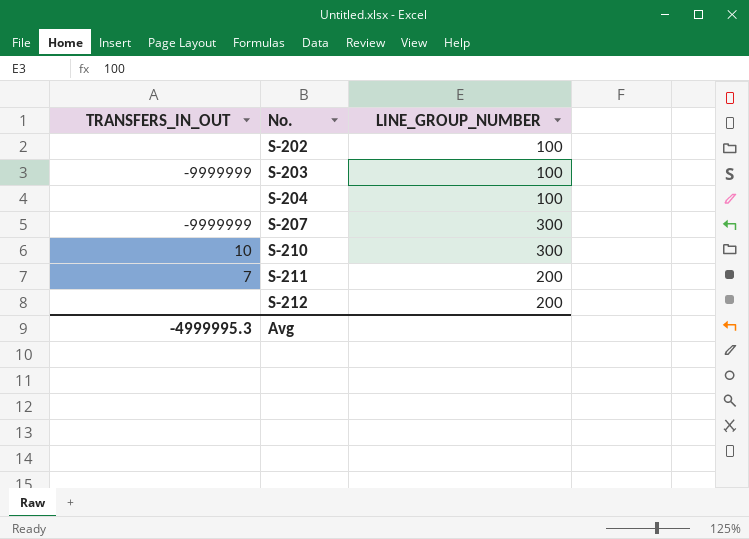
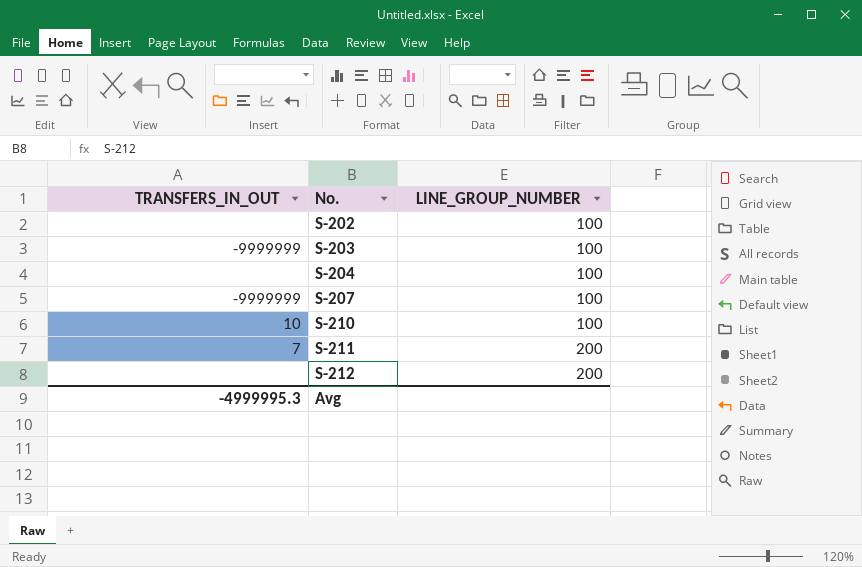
S-207 | LINE_GROUP_NUMBER: 300 -> 100
S-210 | LINE_GROUP_NUMBER: 300 -> 100

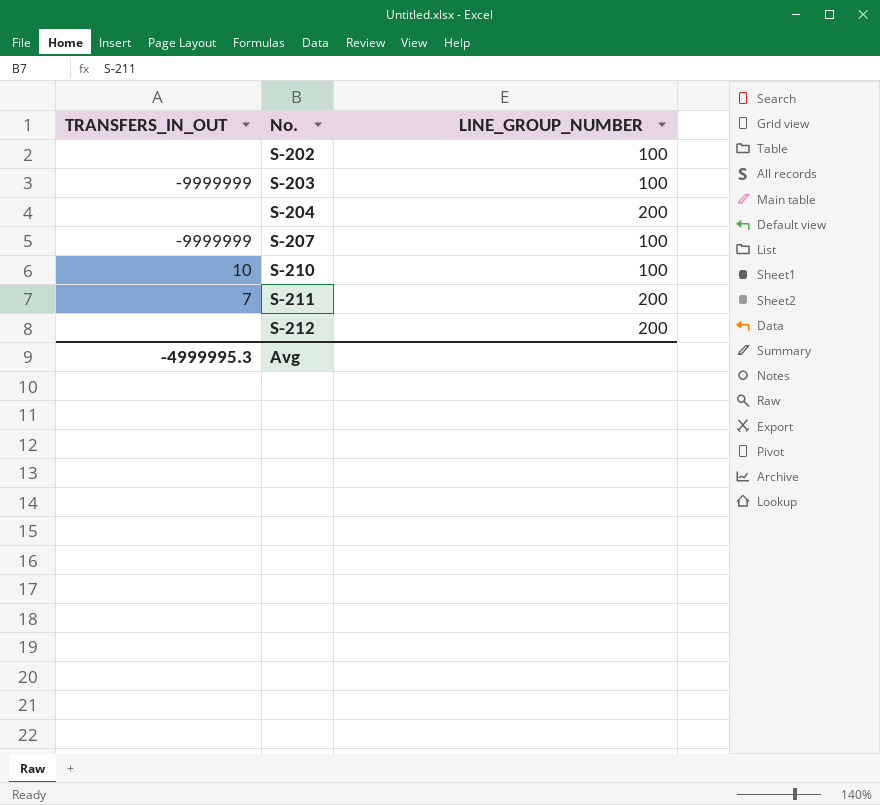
S-204 | LINE_GROUP_NUMBER: 100 -> 200

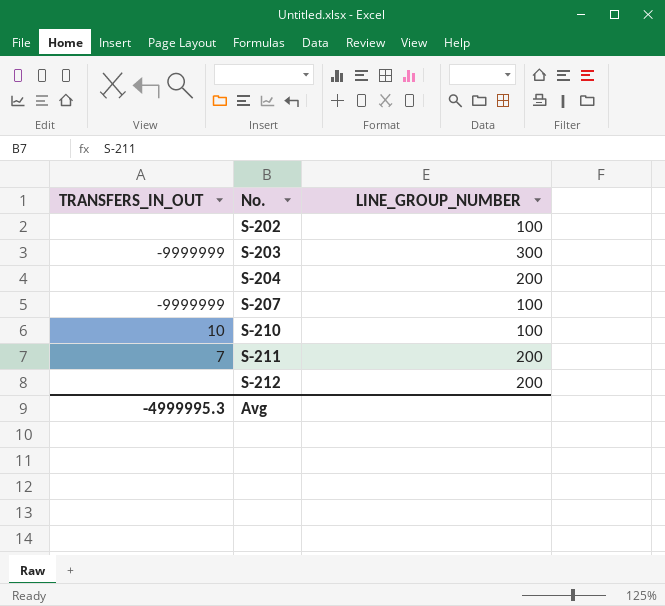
S-203 | LINE_GROUP_NUMBER: 100 -> 300

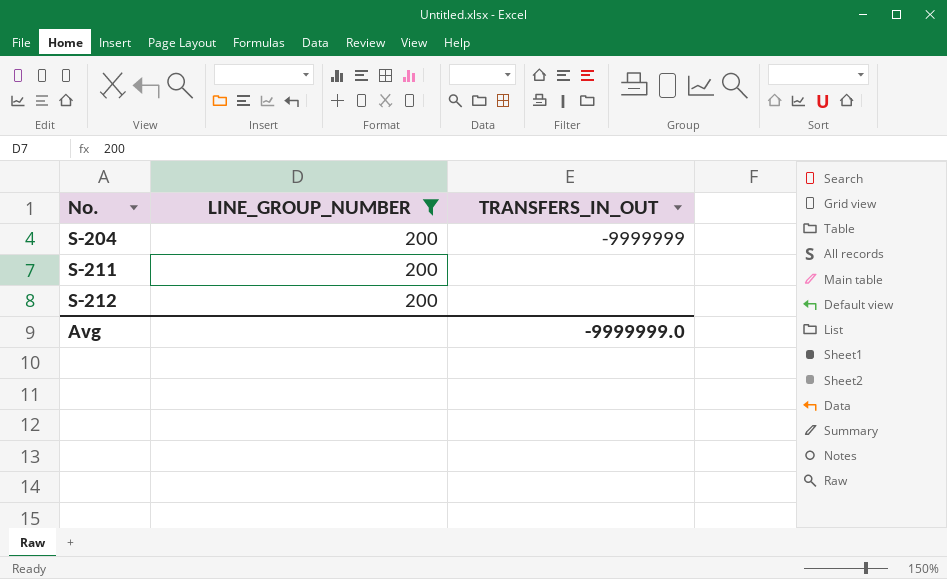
filter: none -> LINE_GROUP_NUMBER = 200
column TRANSFERS_IN_OUT | position: 1 -> 3
S-204 | TRANSFERS_IN_OUT: none -> -9999999
S-211 | TRANSFERS_IN_OUT: 7 -> none
Avg | TRANSFERS_IN_OUT: -4999995.3 -> -9999999.0

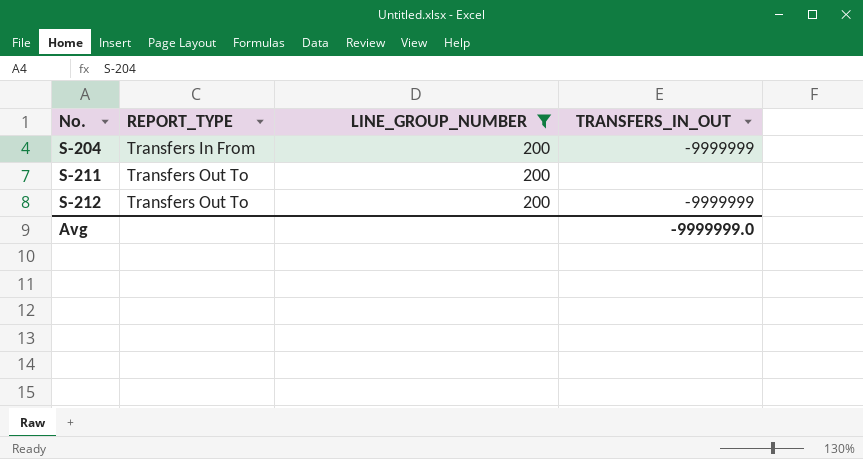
column REPORT_TYPE | position: none -> 2
S-212 | TRANSFERS_IN_OUT: none -> -9999999

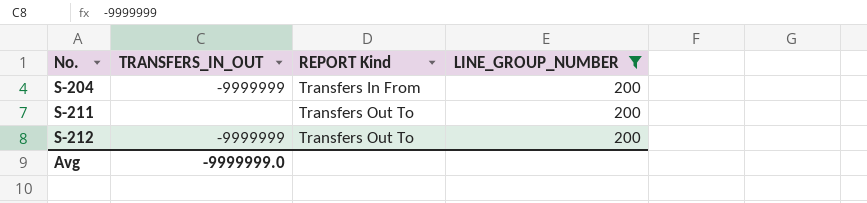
column TRANSFERS_IN_OUT | position: 4 -> 2
column name: REPORT_TYPE -> REPORT Kind

